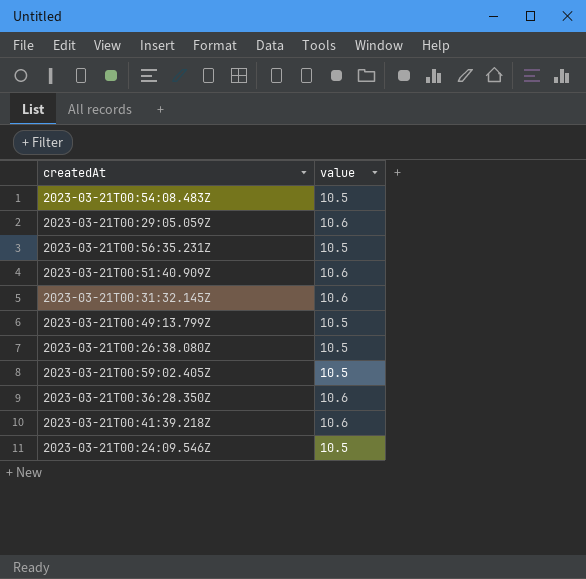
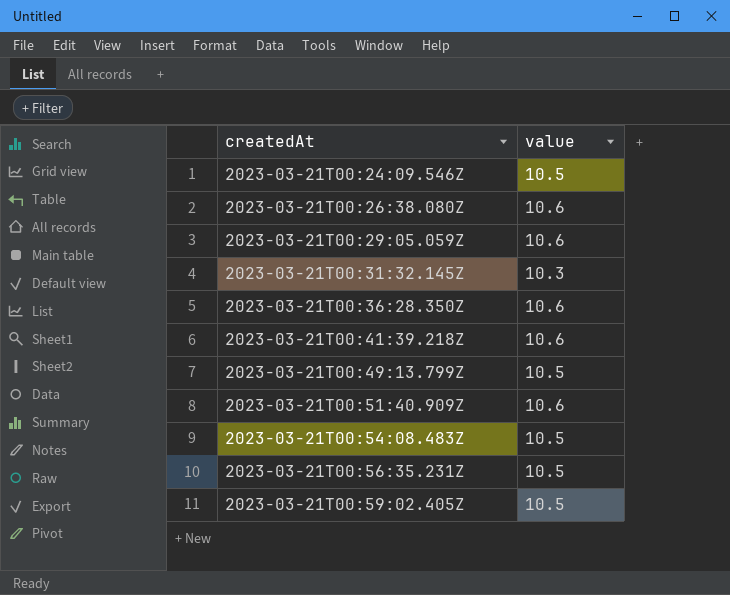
row order: none -> createdAt ascending
2023-03-21T00:26:38.080Z | value: 10.5 -> 10.6
2023-03-21T00:31:32.145Z | value: 10.6 -> 10.3

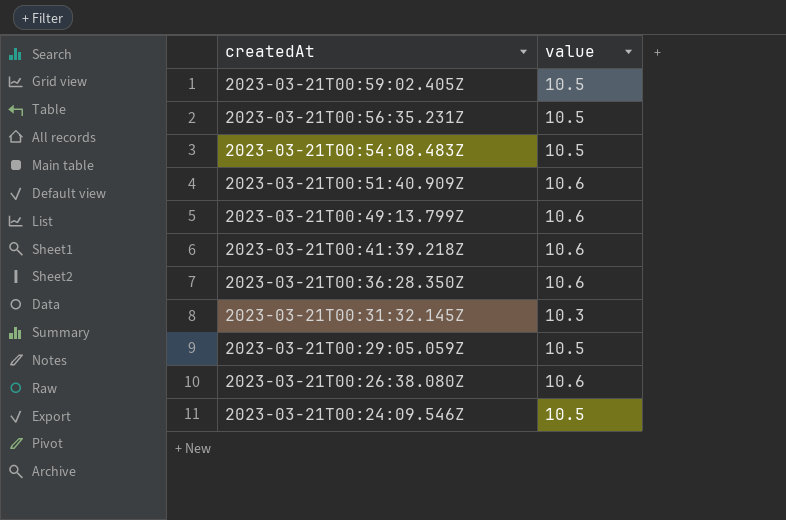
row order: createdAt ascending -> createdAt descending
2023-03-21T00:49:13.799Z | value: 10.5 -> 10.6
2023-03-21T00:29:05.059Z | value: 10.6 -> 10.5

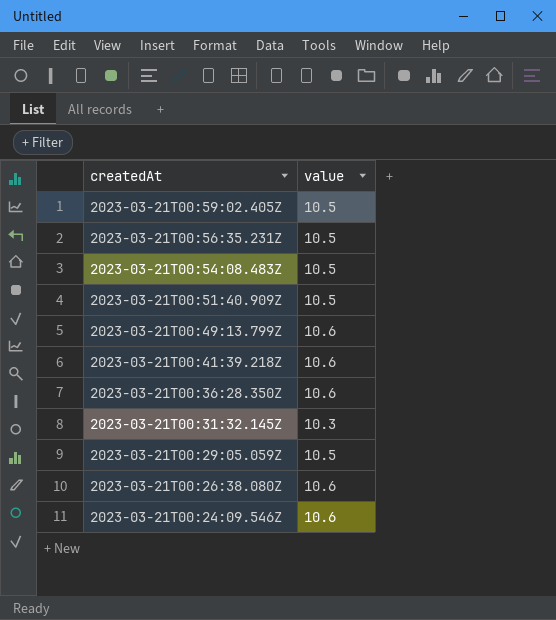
2023-03-21T00:51:40.909Z | value: 10.6 -> 10.5
2023-03-21T00:24:09.546Z | value: 10.5 -> 10.6

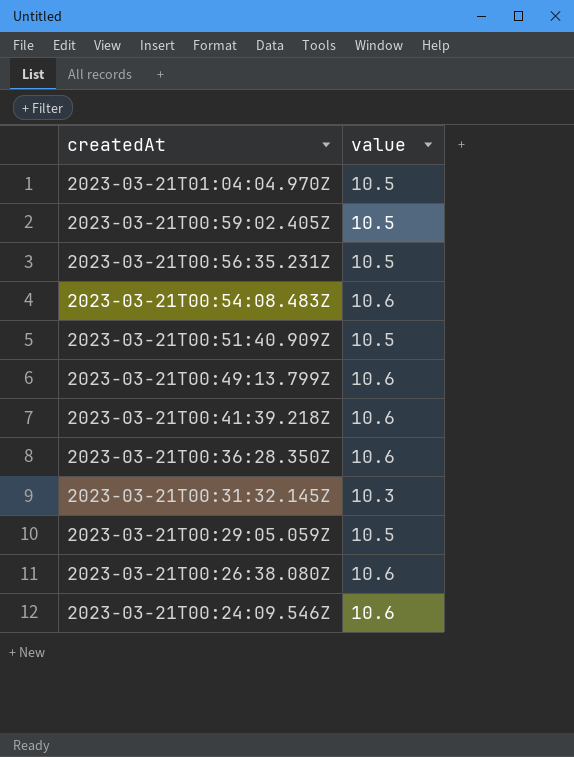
row 2023-03-21T01:04:04.970Z: none -> 10.5
2023-03-21T00:54:08.483Z | value: 10.5 -> 10.6

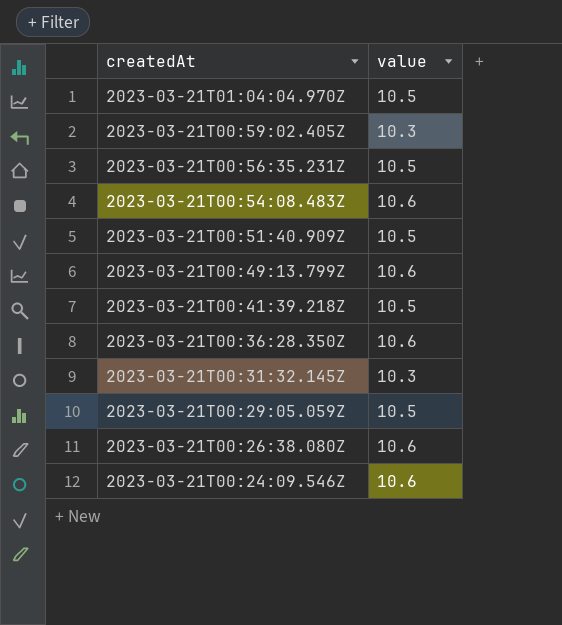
2023-03-21T00:59:02.405Z | value: 10.5 -> 10.3
2023-03-21T00:41:39.218Z | value: 10.6 -> 10.5

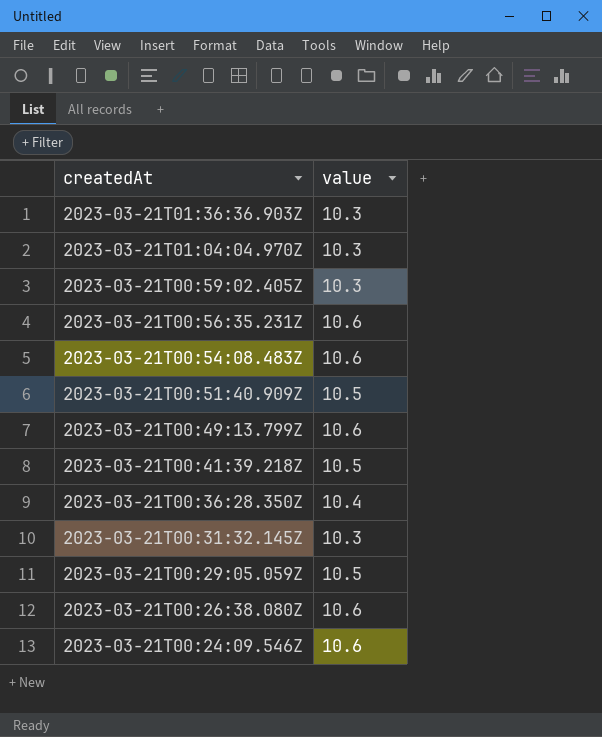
row 2023-03-21T01:36:36.903Z: none -> 10.3
2023-03-21T01:04:04.970Z | value: 10.5 -> 10.3
2023-03-21T00:56:35.231Z | value: 10.5 -> 10.6
2023-03-21T00:36:28.350Z | value: 10.6 -> 10.4

